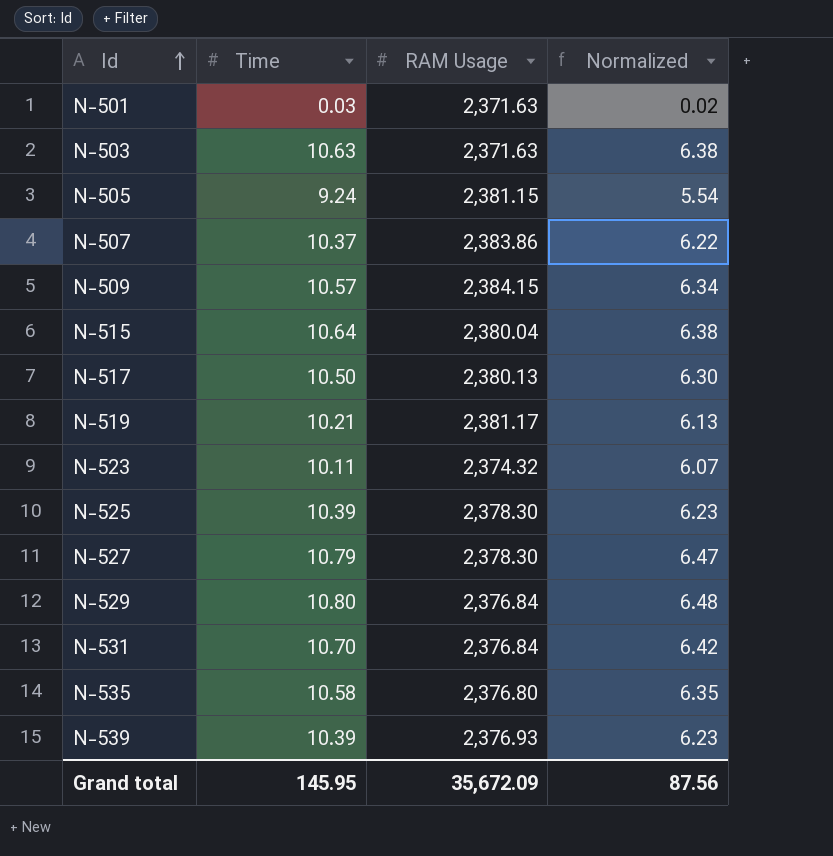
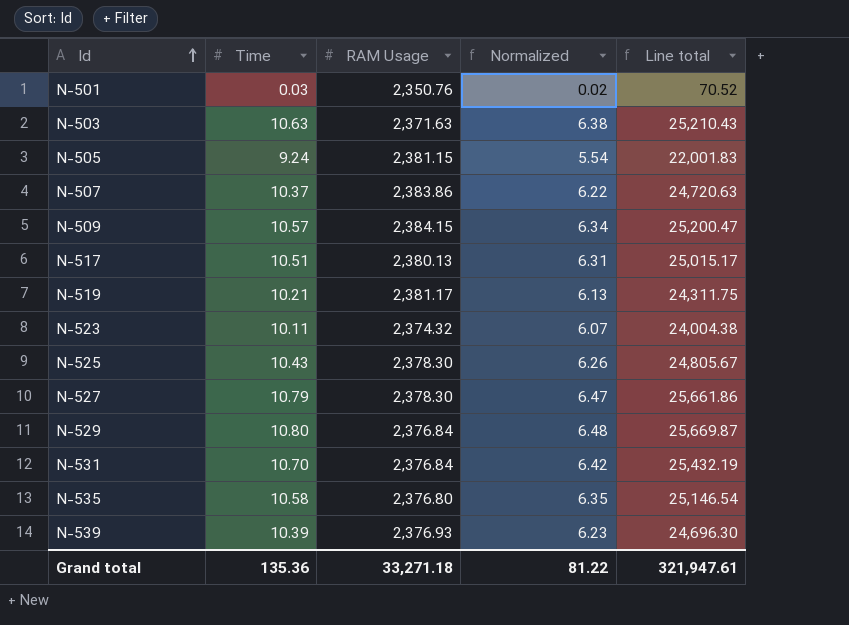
column Line total | formula: none -> [Time] * [RAM Usage]
row N-515: 10.64 | 2,380.04 | 6.38 -> none
N-501 | RAM Usage: 2,371.63 -> 2,350.76
N-517 | Time: 10.50 -> 10.51
N-517 | Normalized: 6.30 -> 6.31
N-525 | Time: 10.39 -> 10.43
N-525 | Normalized: 6.23 -> 6.26
Grand total | Time: 145.95 -> 135.36
Grand total | RAM Usage: 35,672.09 -> 33,271.18
Grand total | Normalized: 87.56 -> 81.22

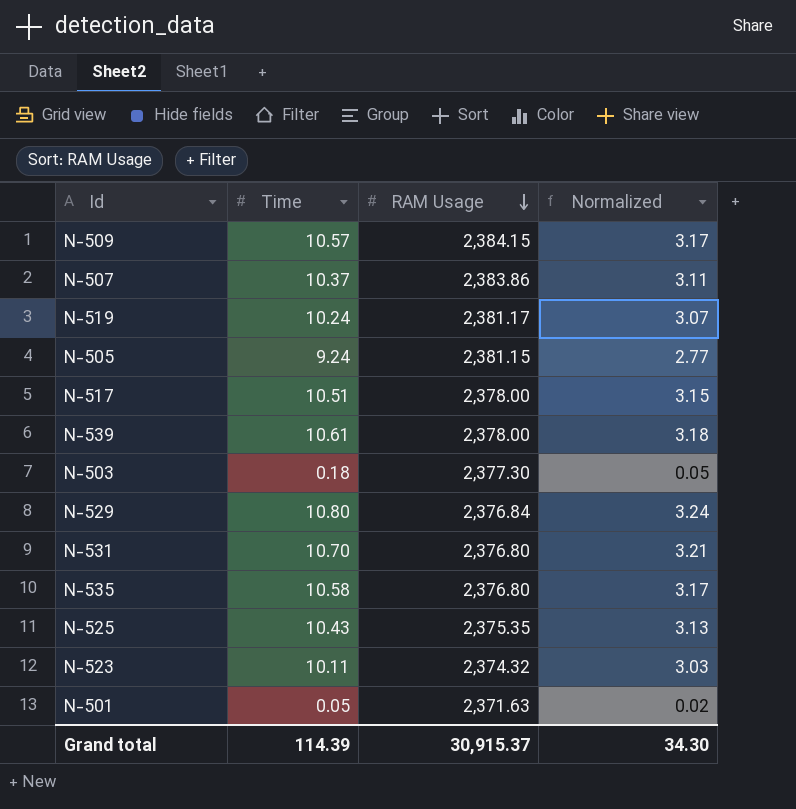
row order: Id ascending -> RAM Usage descending
column Line total | formula: [Time] * [RAM Usage] -> none
column Normalized | formula: [Time] * 0.6 -> [Time] * 0.3
row N-527: 10.79 | 2,378.30 | 6.47 | 25,661.86 -> none
N-519 | Time: 10.21 -> 10.24
N-517 | RAM Usage: 2,380.13 -> 2,378.00
N-539 | Time: 10.39 -> 10.61
N-539 | RAM Usage: 2,376.93 -> 2,378.00
N-503 | Time: 10.63 -> 0.18
N-503 | RAM Usage: 2,371.63 -> 2,377.30
N-531 | RAM Usage: 2,376.84 -> 2,376.80
N-525 | RAM Usage: 2,378.30 -> 2,375.35
N-501 | Time: 0.03 -> 0.05
N-501 | RAM Usage: 2,350.76 -> 2,371.63
Grand total | Time: 135.36 -> 114.39
Grand total | RAM Usage: 33,271.18 -> 30,915.37
Grand total | Normalized: 81.22 -> 34.30

